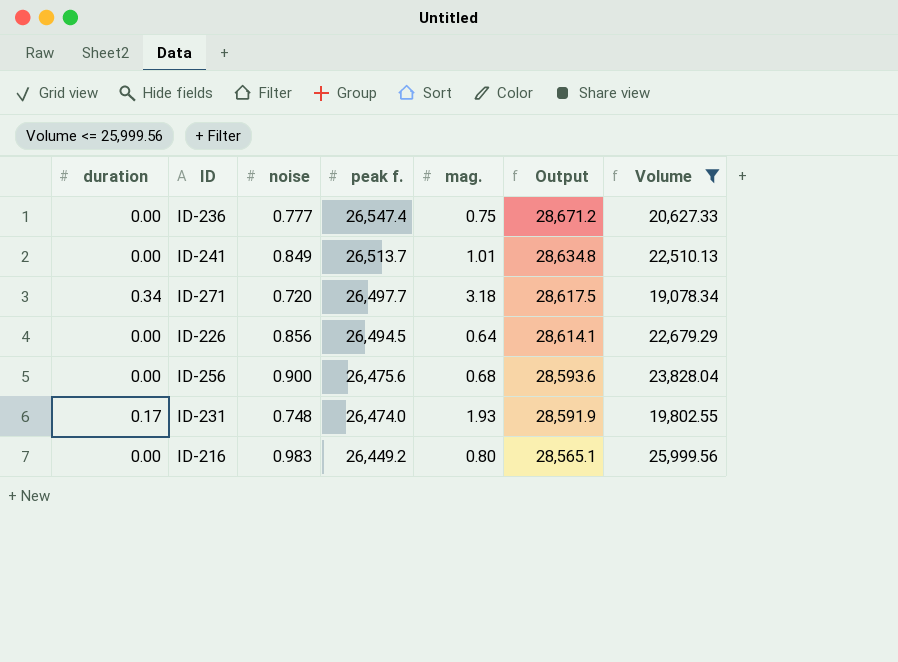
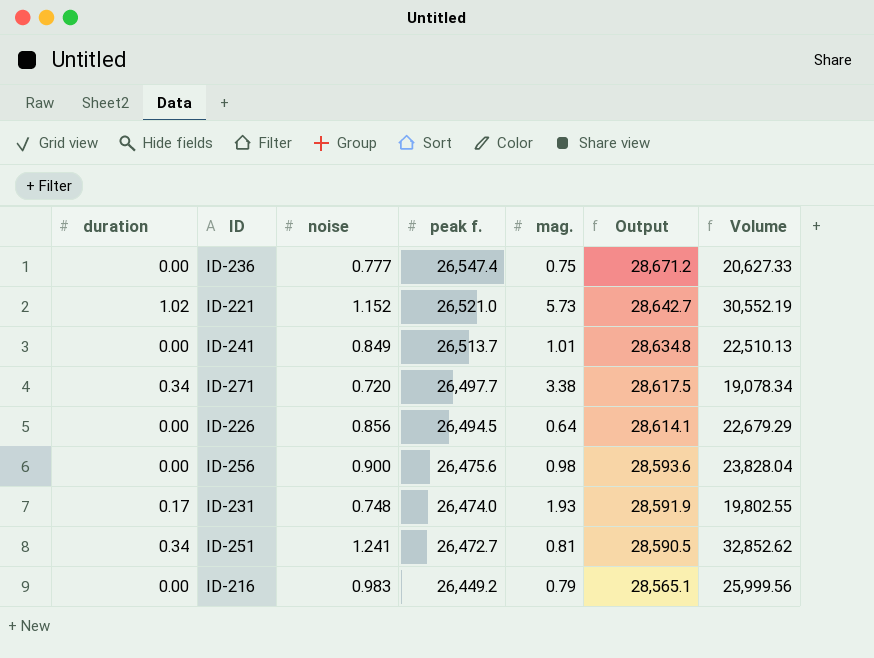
filter: Volume <= 25,999.56 -> none
ID-271 | mag.: 3.18 -> 3.38
ID-256 | mag.: 0.68 -> 0.98
ID-216 | mag.: 0.80 -> 0.79

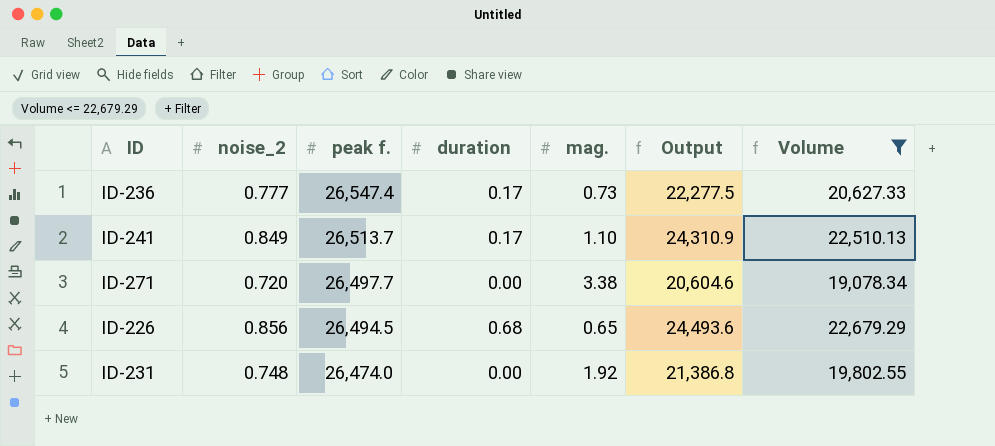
filter: none -> Volume <= 22,679.29
column name: noise -> noise_2
column duration | position: 1 -> 4
column Output | formula: [peak f.] * 1.08 -> [Volume] * 1.08
ID-236 | duration: 0.00 -> 0.17
ID-236 | mag.: 0.75 -> 0.73
ID-241 | duration: 0.00 -> 0.17
ID-241 | mag.: 1.01 -> 1.10
ID-271 | duration: 0.34 -> 0.00
ID-226 | duration: 0.00 -> 0.68
ID-226 | mag.: 0.64 -> 0.65
ID-231 | duration: 0.17 -> 0.00
ID-231 | mag.: 1.93 -> 1.92

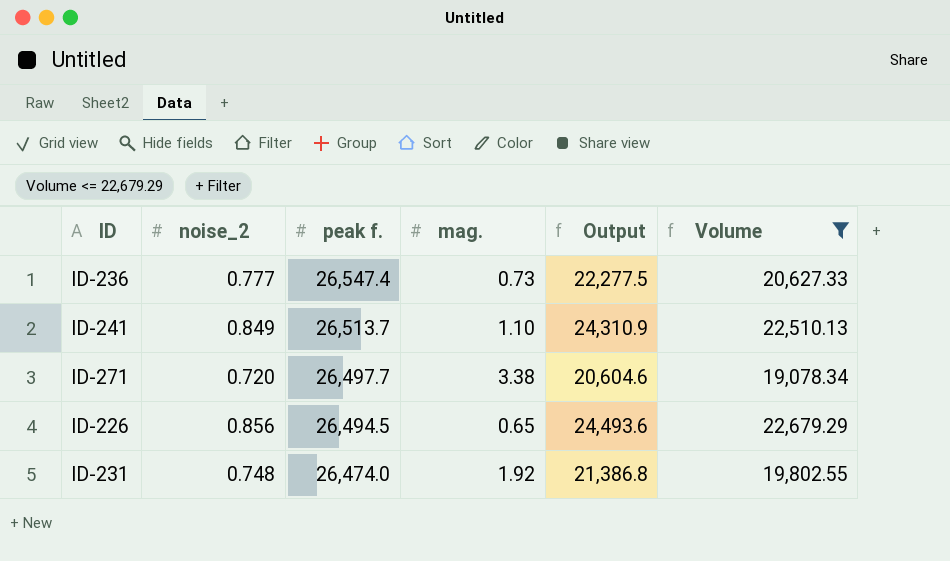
column duration | position: 4 -> none

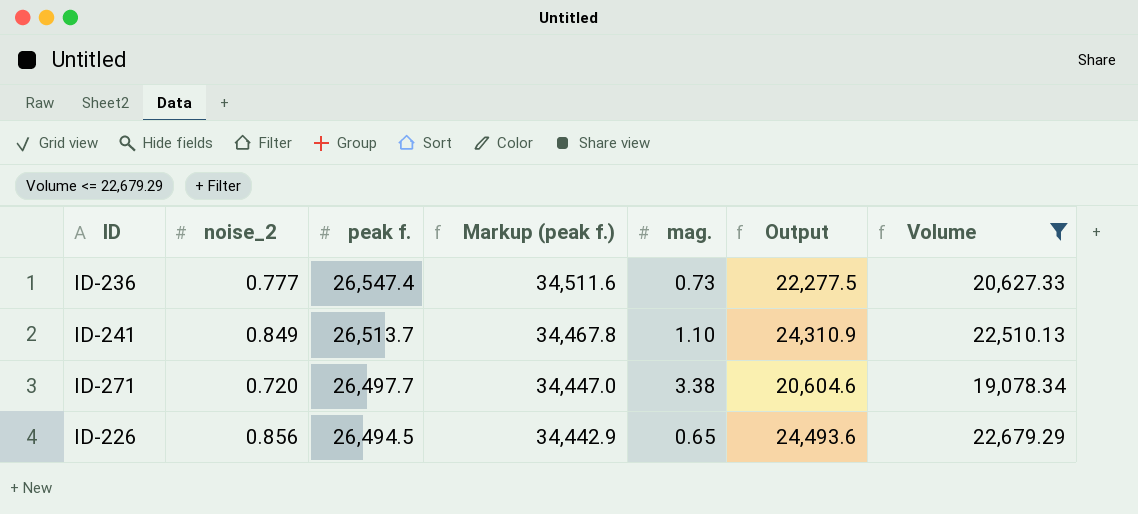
column Markup (peak f.) | formula: none -> [peak f.] * 1.3
row ID-231: 0.748 | 26,474.0 | 1.92 | 21,386.8 | 19,802.55 -> none

